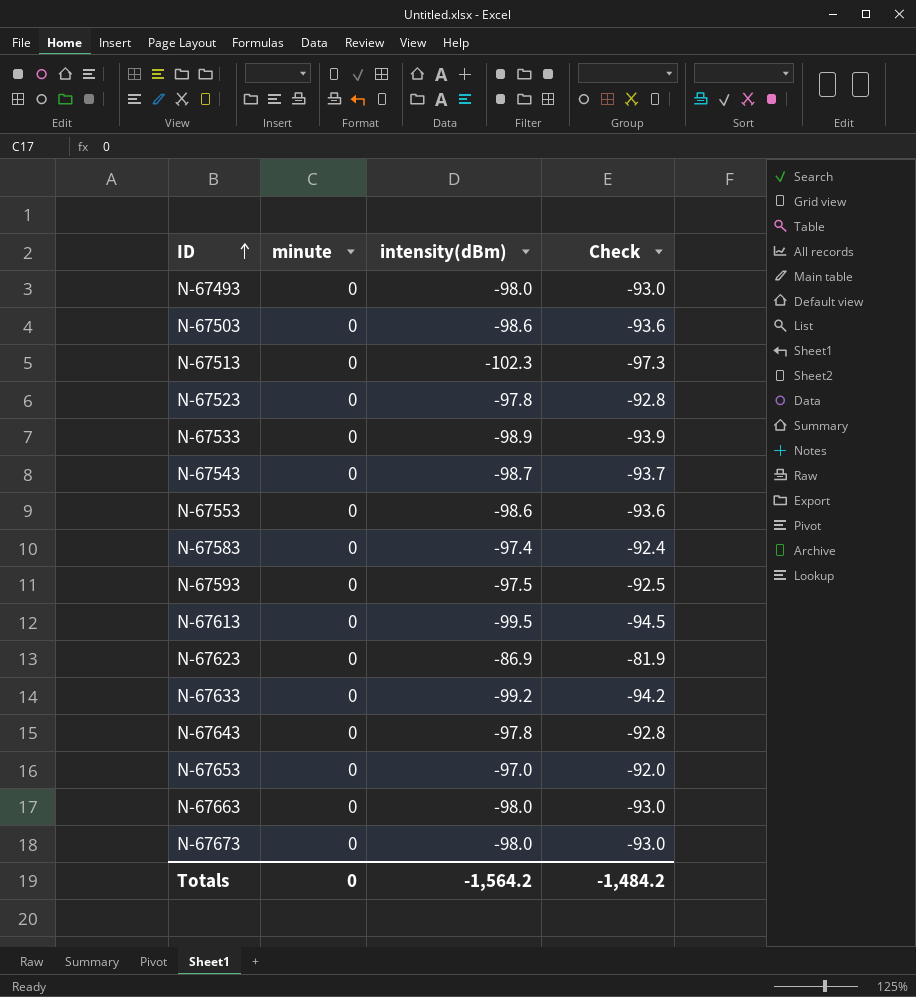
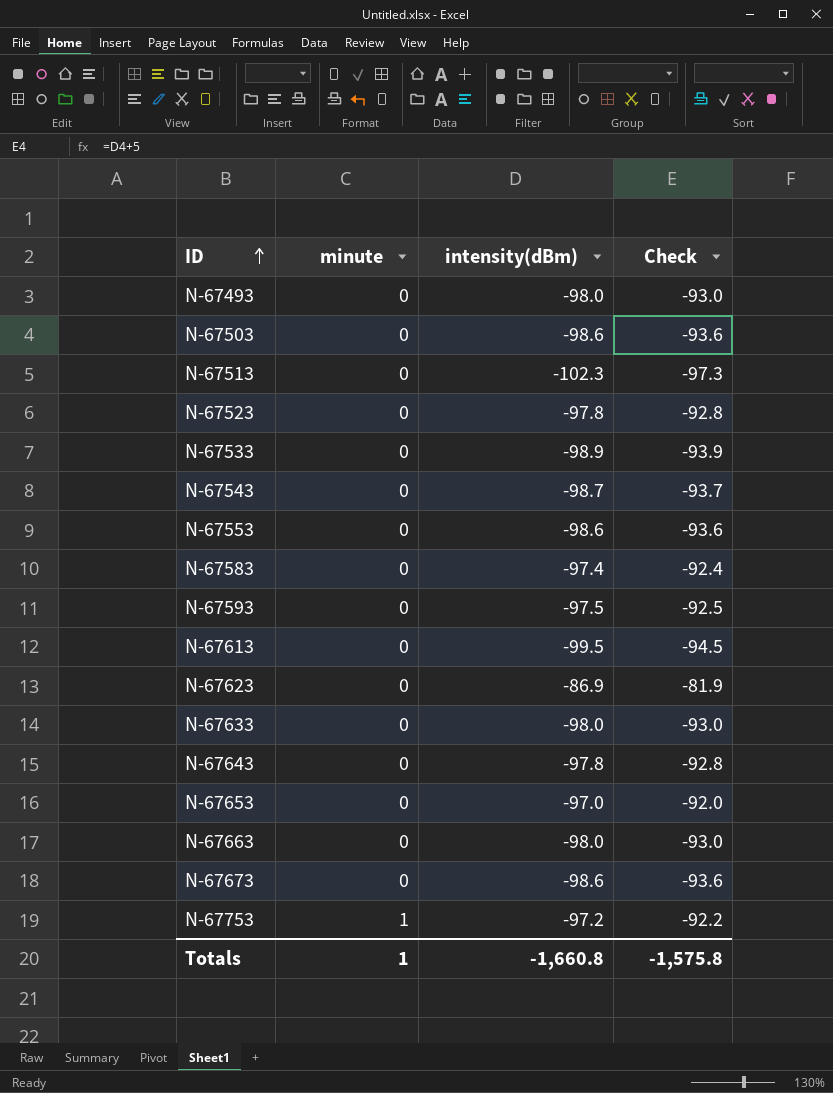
N-67633 | intensity(dBm): -99.2 -> -98.0
N-67633 | Check: -94.2 -> -93.0
N-67673 | intensity(dBm): -98.0 -> -98.6
N-67673 | Check: -93.0 -> -93.6
row N-67753: none -> 1 | -97.2 | -92.2
Totals | minute: 0 -> 1
Totals | intensity(dBm): -1,564.2 -> -1,660.8
Totals | Check: -1,484.2 -> -1,575.8

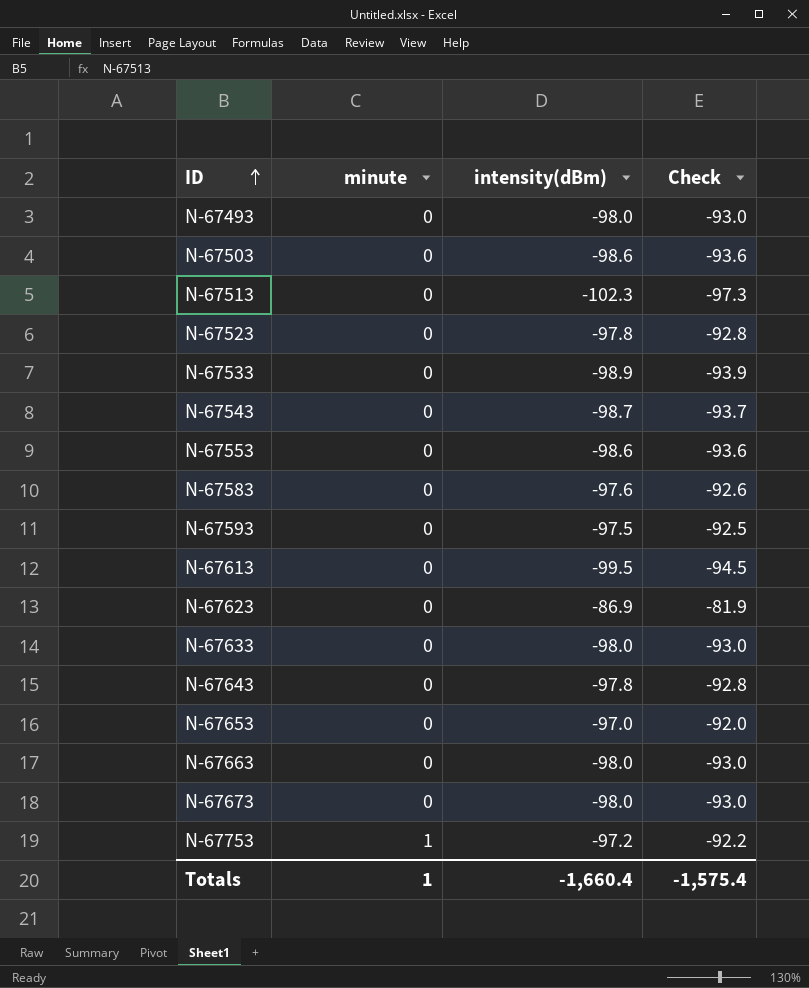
N-67583 | intensity(dBm): -97.4 -> -97.6
N-67583 | Check: -92.4 -> -92.6
N-67673 | intensity(dBm): -98.6 -> -98.0
N-67673 | Check: -93.6 -> -93.0
Totals | intensity(dBm): -1,660.8 -> -1,660.4
Totals | Check: -1,575.8 -> -1,575.4

